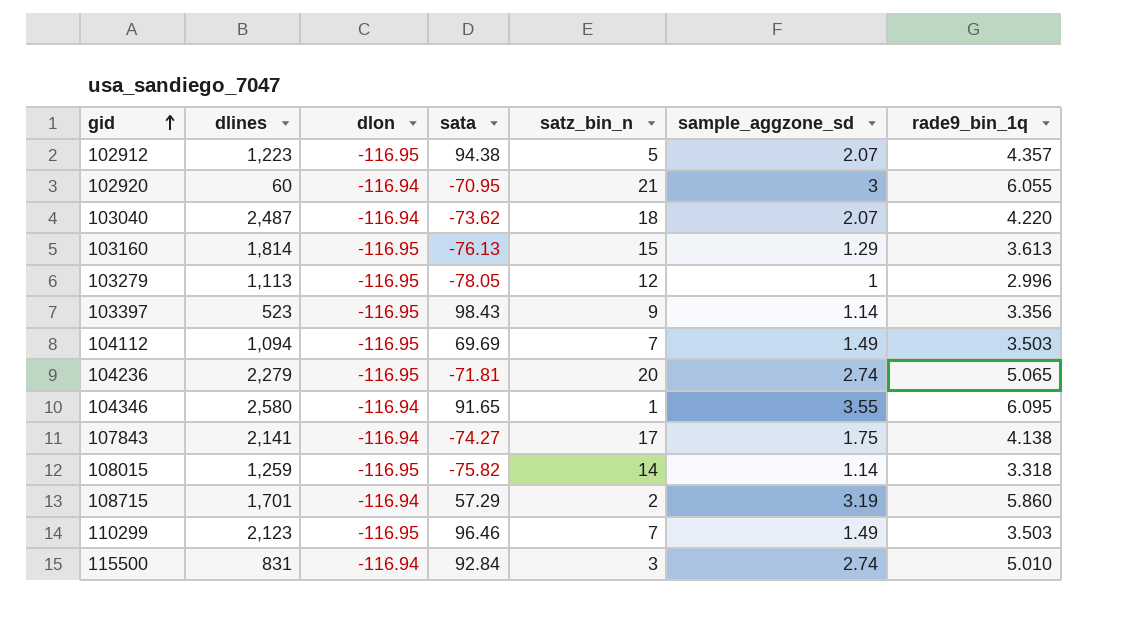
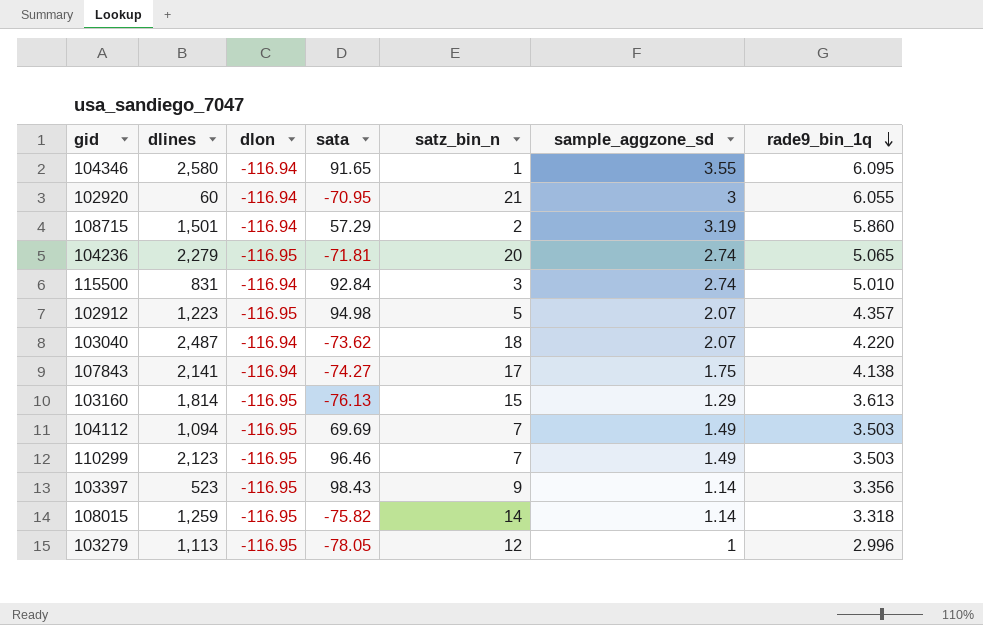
row order: gid ascending -> rade9_bin_1q descending
108715 | dlines: 1,701 -> 1,501
102912 | sata: 94.38 -> 94.98

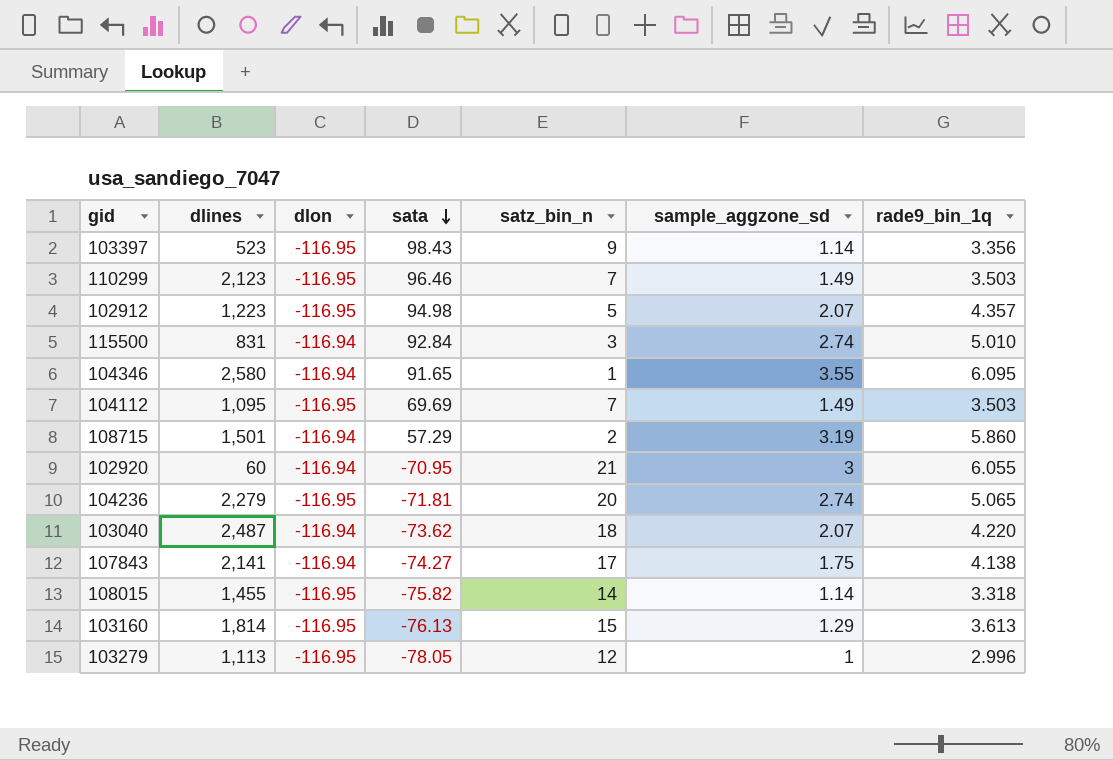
row order: rade9_bin_1q descending -> sata descending
104112 | dlines: 1,094 -> 1,095
108015 | dlines: 1,259 -> 1,455

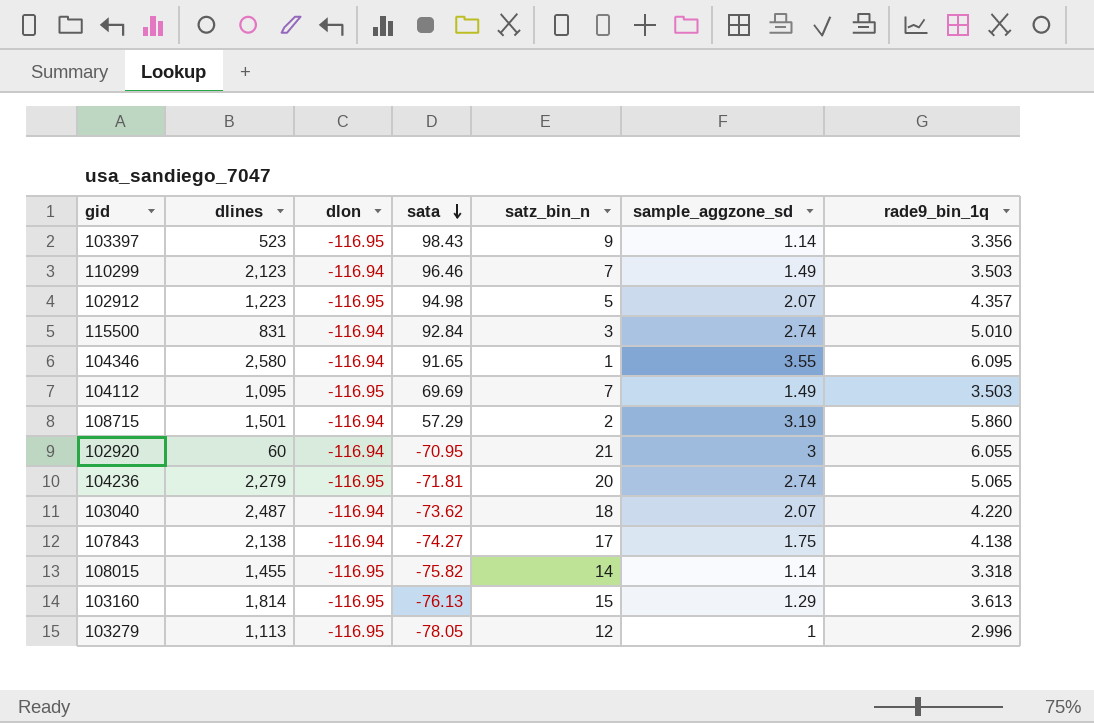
110299 | dlon: -116.95 -> -116.94
107843 | dlines: 2,141 -> 2,138

